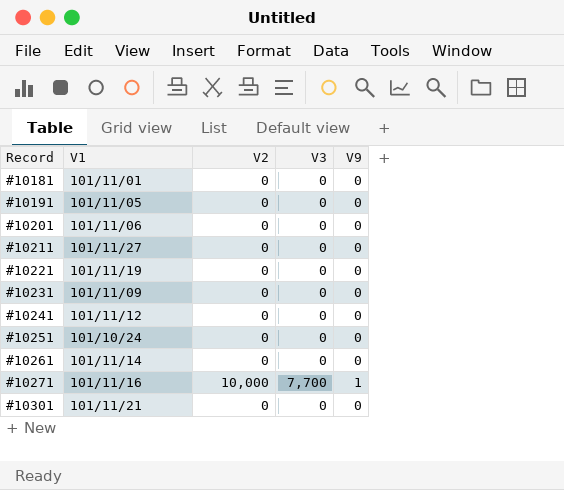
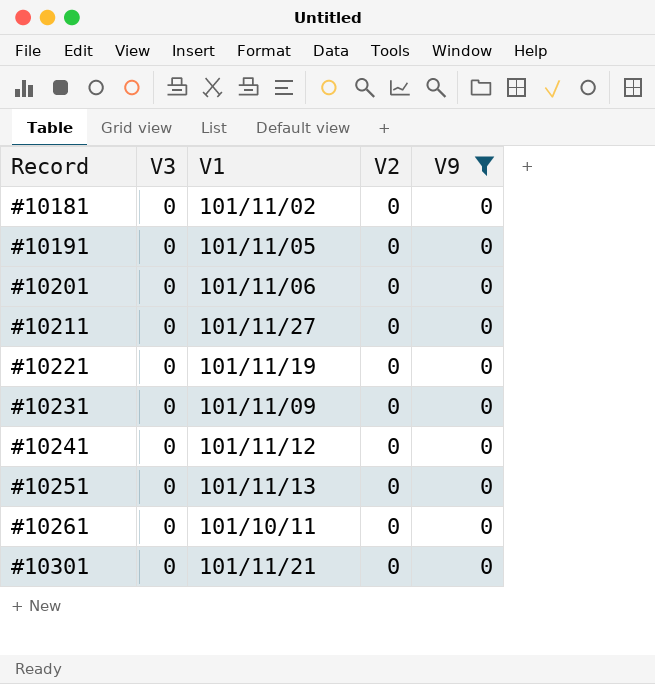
filter: none -> V9 = 0
column V3 | position: 4 -> 2
#10181 | V1: 101/11/01 -> 101/11/02
#10251 | V1: 101/10/24 -> 101/11/13
#10261 | V1: 101/11/14 -> 101/10/11

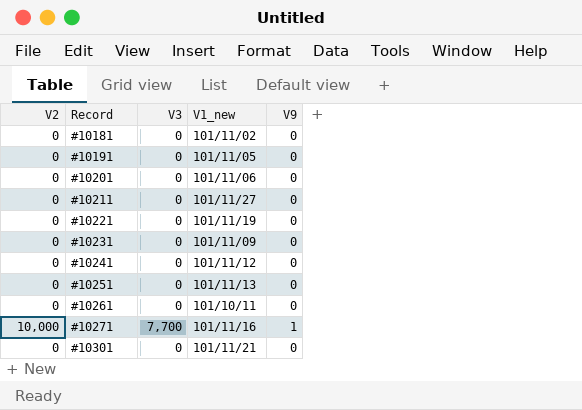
filter: V9 = 0 -> none
column V2 | position: 4 -> 1
column name: V1 -> V1_new

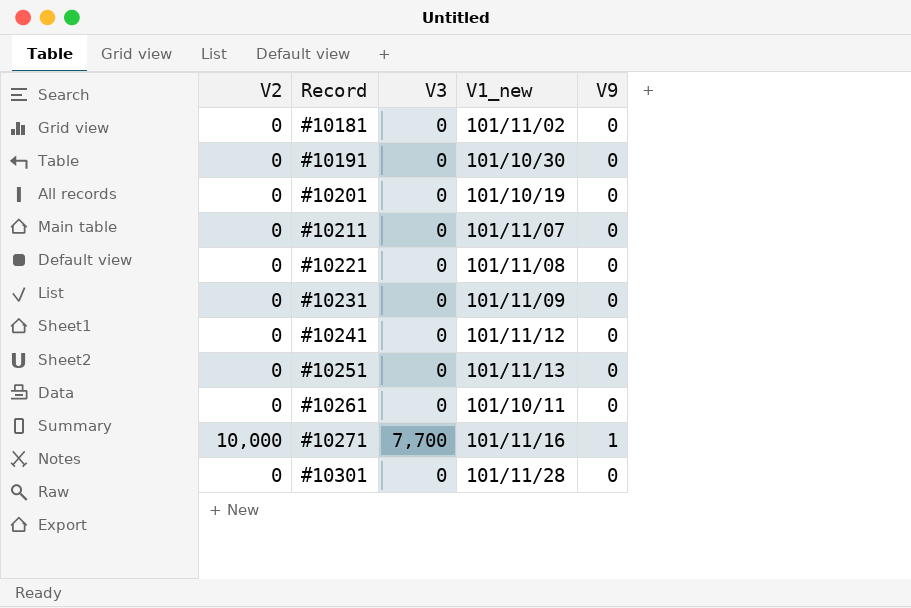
#10191 | V1_new: 101/11/05 -> 101/10/30
#10201 | V1_new: 101/11/06 -> 101/10/19
#10211 | V1_new: 101/11/27 -> 101/11/07
#10221 | V1_new: 101/11/19 -> 101/11/08
#10301 | V1_new: 101/11/21 -> 101/11/28

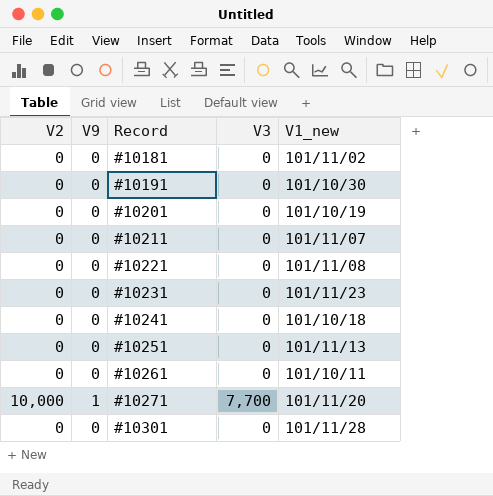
column V9 | position: 5 -> 2
#10231 | V1_new: 101/11/09 -> 101/11/23
#10241 | V1_new: 101/11/12 -> 101/10/18
#10271 | V1_new: 101/11/16 -> 101/11/20

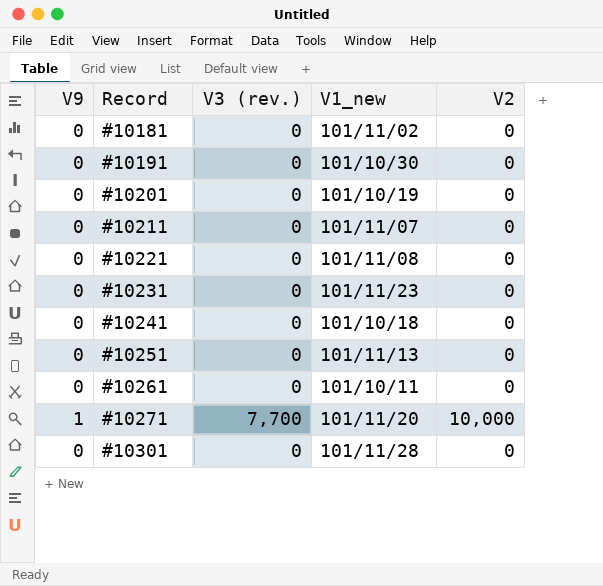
column name: V3 -> V3 (rev.)
column V2 | position: 1 -> 5

